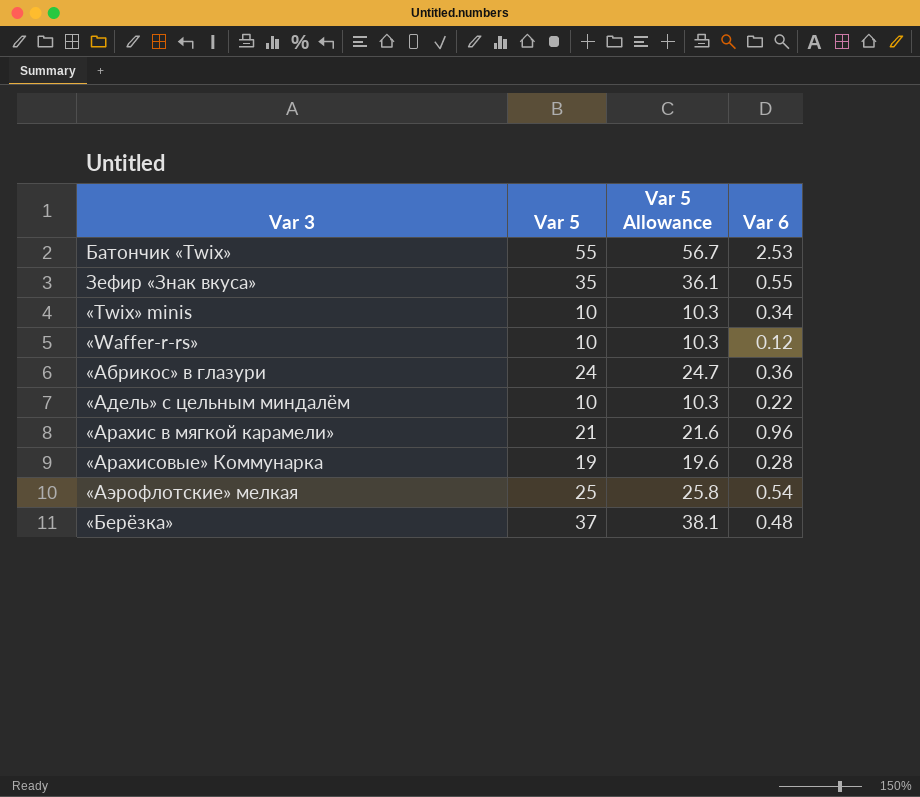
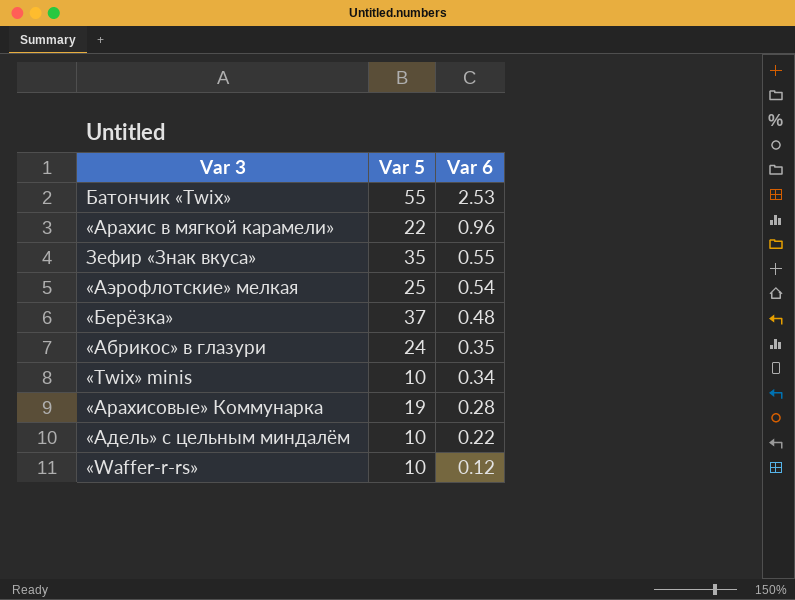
row order: none -> Var 6 descending
column Var 5 Allowance | formula: [Var 5] * 1.03 -> none
«Арахис в мягкой карамели» | Var 5: 21 -> 22
«Абрикос» в глазури | Var 6: 0.36 -> 0.35

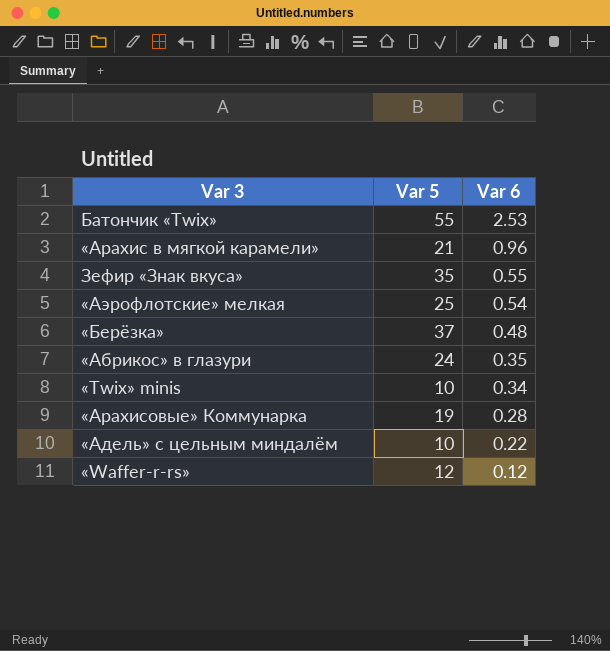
«Арахис в мягкой карамели» | Var 5: 22 -> 21
«Waffer-r-rs» | Var 5: 10 -> 12

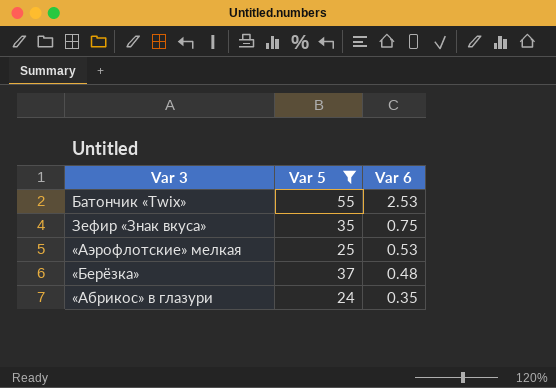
filter: none -> Var 5 >= 24
Зефир «Знак вкуса» | Var 6: 0.55 -> 0.75
«Аэрофлотские» мелкая | Var 6: 0.54 -> 0.53

